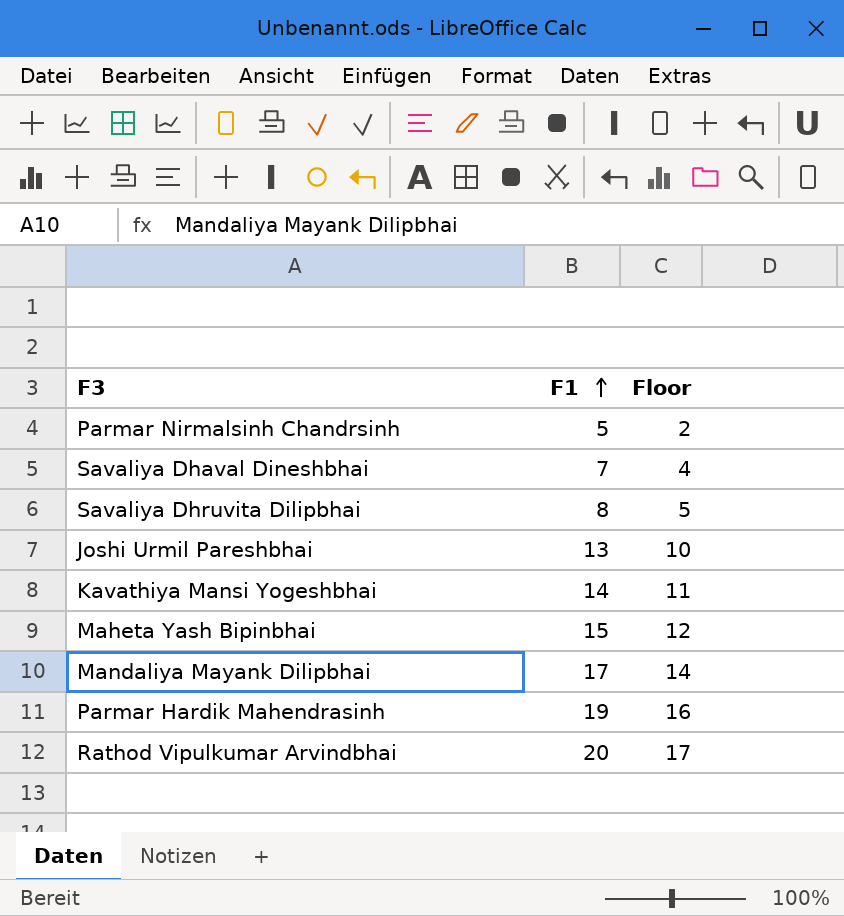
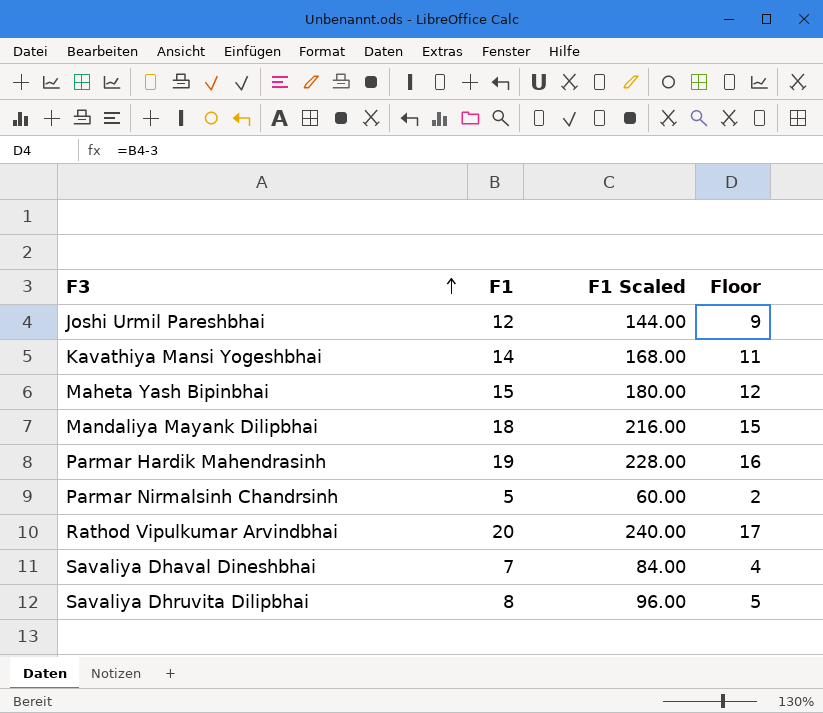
row order: F1 ascending -> F3 ascending
column F1 Scaled | formula: none -> [F1] * 12
Joshi Urmil Pareshbhai | F1: 13 -> 12
Joshi Urmil Pareshbhai | Floor: 10 -> 9
Mandaliya Mayank Dilipbhai | F1: 17 -> 18
Mandaliya Mayank Dilipbhai | Floor: 14 -> 15

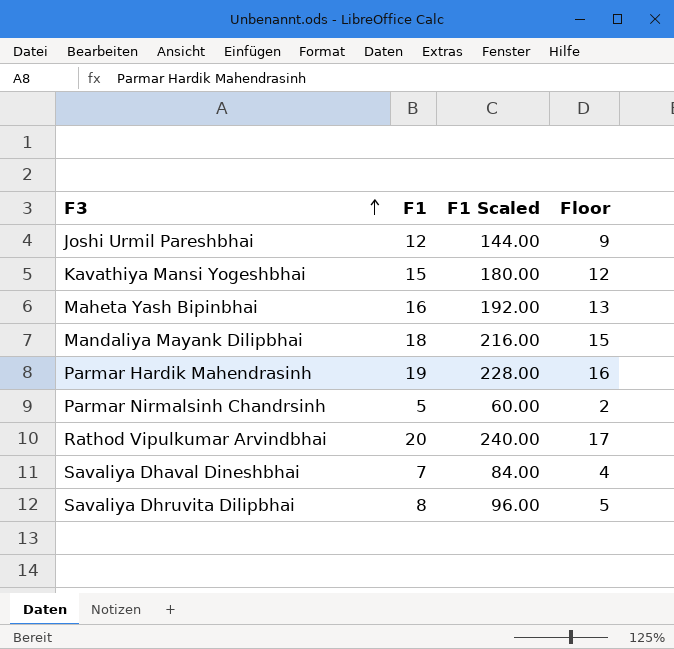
Kavathiya Mansi Yogeshbhai | F1: 14 -> 15
Kavathiya Mansi Yogeshbhai | F1 Scaled: 168.00 -> 180.00
Kavathiya Mansi Yogeshbhai | Floor: 11 -> 12
Maheta Yash Bipinbhai | F1: 15 -> 16
Maheta Yash Bipinbhai | F1 Scaled: 180.00 -> 192.00
Maheta Yash Bipinbhai | Floor: 12 -> 13

